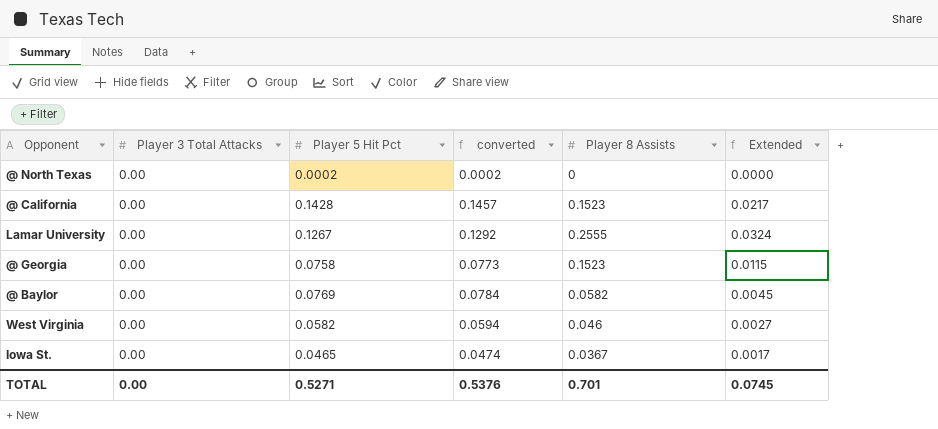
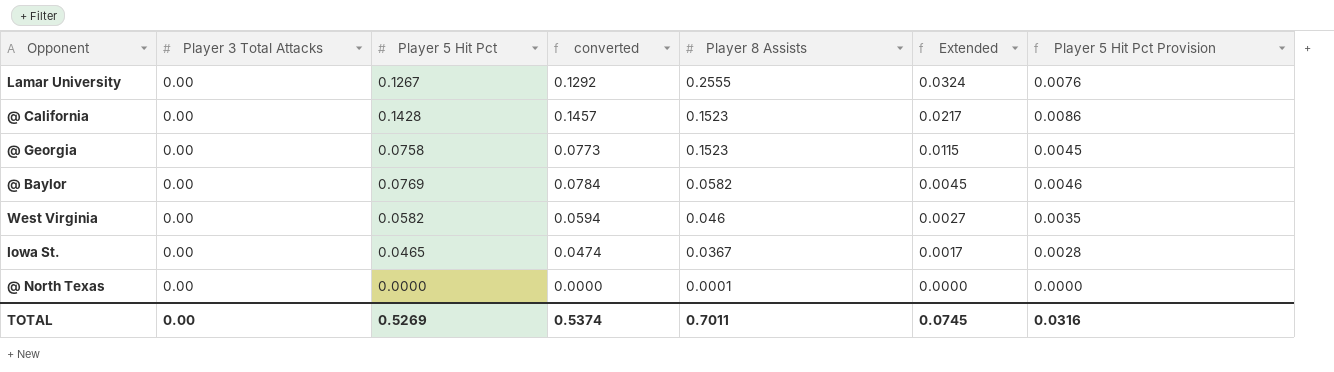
row order: none -> Player 8 Assists descending
column Player 5 Hit Pct Provision | formula: none -> [Player 5 Hit Pct] * 0.06
@ North Texas | Player 5 Hit Pct: 0.0002 -> 0.0000
@ North Texas | converted: 0.0002 -> 0.0000
@ North Texas | Player 8 Assists: 0 -> 0.0001
TOTAL | Player 5 Hit Pct: 0.5271 -> 0.5269
TOTAL | converted: 0.5376 -> 0.5374
TOTAL | Player 8 Assists: 0.701 -> 0.7011

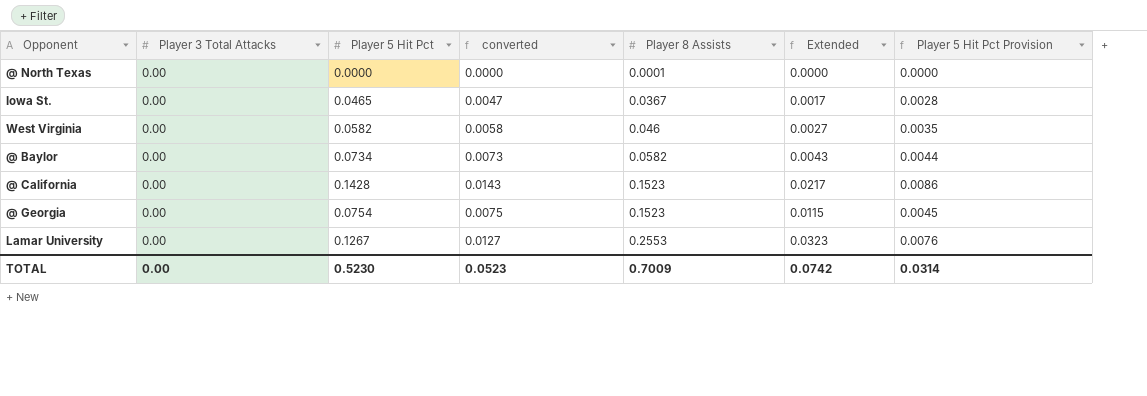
row order: Player 8 Assists descending -> Player 8 Assists ascending
column converted | formula: [Player 5 Hit Pct] * 1.02 -> [Player 5 Hit Pct] * 0.1
@ Baylor | Player 5 Hit Pct: 0.0769 -> 0.0734
@ Baylor | Extended: 0.0045 -> 0.0043
@ Baylor | Player 5 Hit Pct Provision: 0.0046 -> 0.0044
@ Georgia | Player 5 Hit Pct: 0.0758 -> 0.0754
Lamar University | Player 8 Assists: 0.2555 -> 0.2553
Lamar University | Extended: 0.0324 -> 0.0323
TOTAL | Player 5 Hit Pct: 0.5269 -> 0.5230
TOTAL | converted: 0.5374 -> 0.0523
TOTAL | Player 8 Assists: 0.7011 -> 0.7009
TOTAL | Extended: 0.0745 -> 0.0742
TOTAL | Player 5 Hit Pct Provision: 0.0316 -> 0.0314

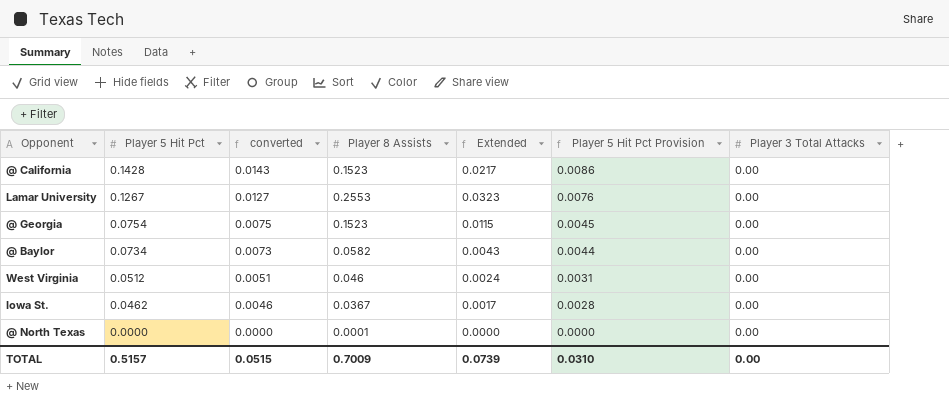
row order: Player 8 Assists ascending -> Player 5 Hit Pct descending
column Player 3 Total Attacks | position: 2 -> 7
West Virginia | Player 5 Hit Pct: 0.0582 -> 0.0512
West Virginia | converted: 0.0058 -> 0.0051
West Virginia | Extended: 0.0027 -> 0.0024
West Virginia | Player 5 Hit Pct Provision: 0.0035 -> 0.0031
Iowa St. | Player 5 Hit Pct: 0.0465 -> 0.0462
Iowa St. | converted: 0.0047 -> 0.0046
TOTAL | Player 5 Hit Pct: 0.5230 -> 0.5157
TOTAL | converted: 0.0523 -> 0.0515
TOTAL | Extended: 0.0742 -> 0.0739
TOTAL | Player 5 Hit Pct Provision: 0.0314 -> 0.0310

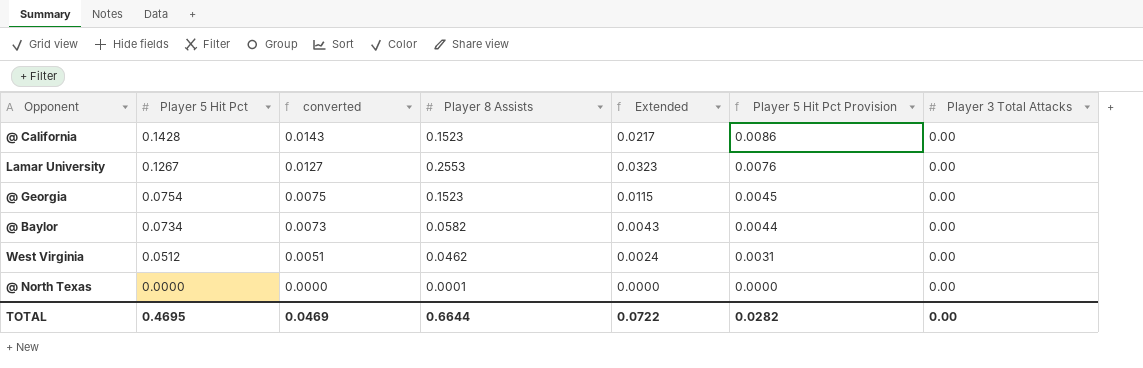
row Iowa St.: 0.0462 | 0.0046 | 0.0367 | 0.0017 | 0.0028 | 0.00 -> none
West Virginia | Player 8 Assists: 0.046 -> 0.0462
TOTAL | Player 5 Hit Pct: 0.5157 -> 0.4695
TOTAL | converted: 0.0515 -> 0.0469
TOTAL | Player 8 Assists: 0.7009 -> 0.6644
TOTAL | Extended: 0.0739 -> 0.0722
TOTAL | Player 5 Hit Pct Provision: 0.0310 -> 0.0282

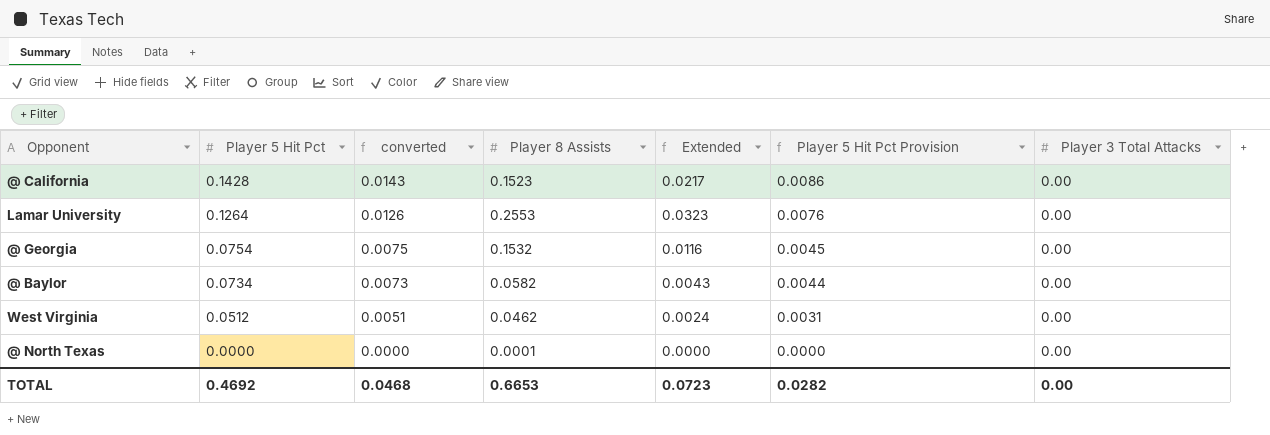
Lamar University | Player 5 Hit Pct: 0.1267 -> 0.1264
Lamar University | converted: 0.0127 -> 0.0126
@ Georgia | Player 8 Assists: 0.1523 -> 0.1532
@ Georgia | Extended: 0.0115 -> 0.0116
TOTAL | Player 5 Hit Pct: 0.4695 -> 0.4692
TOTAL | converted: 0.0469 -> 0.0468
TOTAL | Player 8 Assists: 0.6644 -> 0.6653
TOTAL | Extended: 0.0722 -> 0.0723

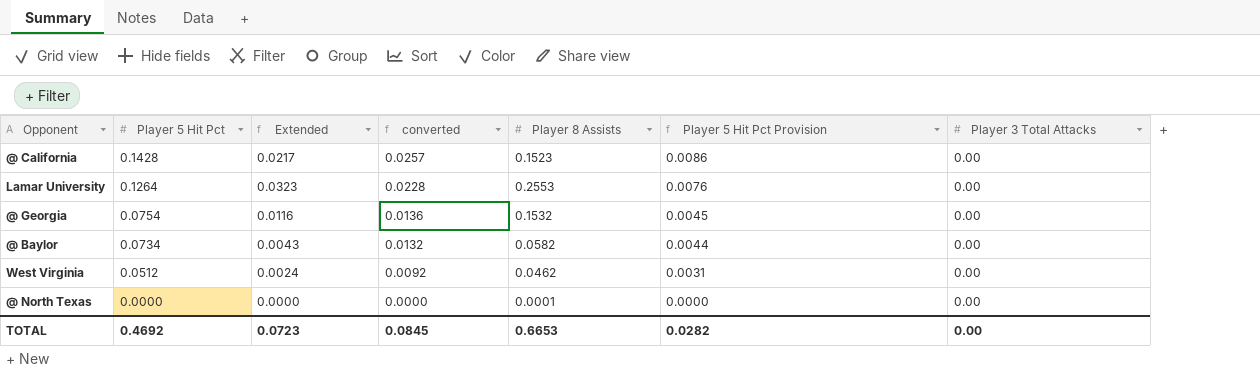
column Extended | position: 5 -> 3
column converted | formula: [Player 5 Hit Pct] * 0.1 -> [Player 5 Hit Pct] * 0.18
TOTAL | converted: 0.0468 -> 0.0845

